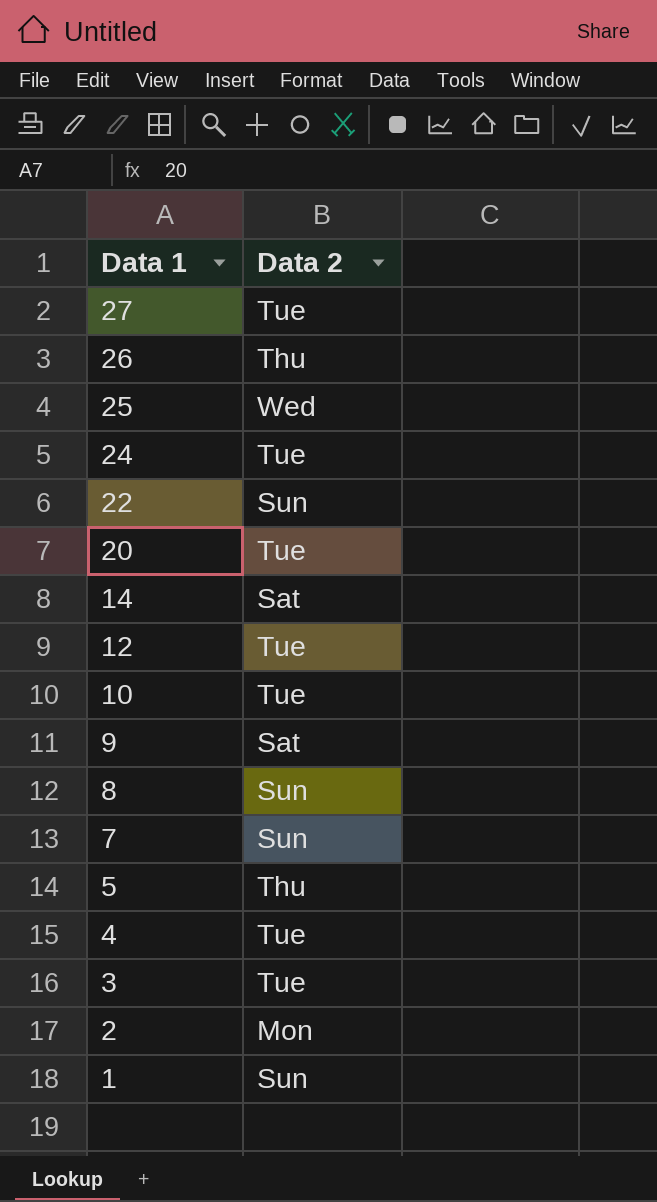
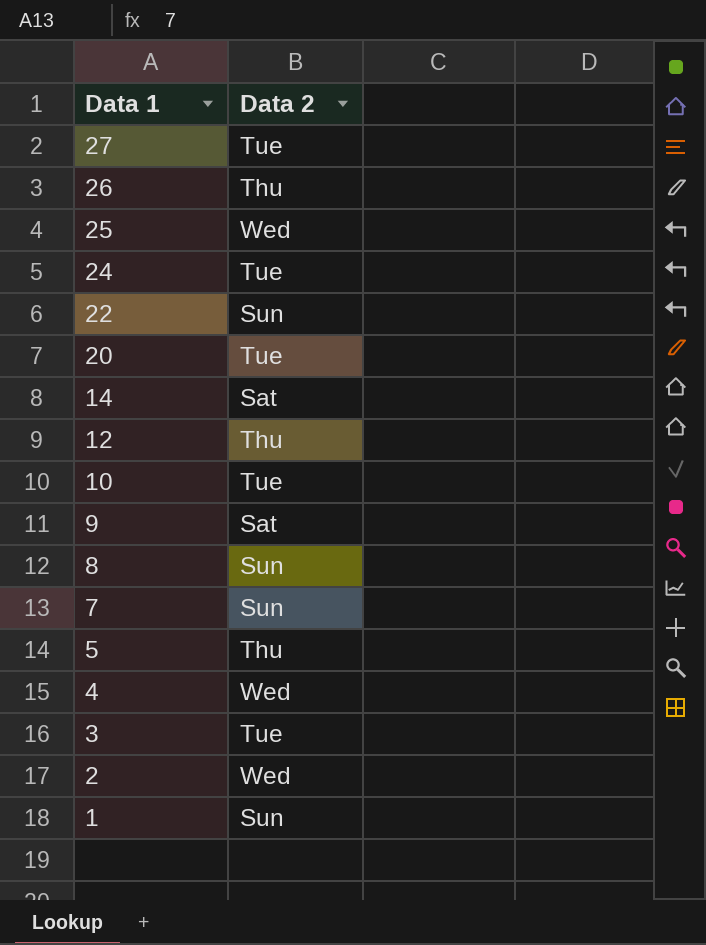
12 | Data 2: Tue -> Thu
4 | Data 2: Tue -> Wed
2 | Data 2: Mon -> Wed

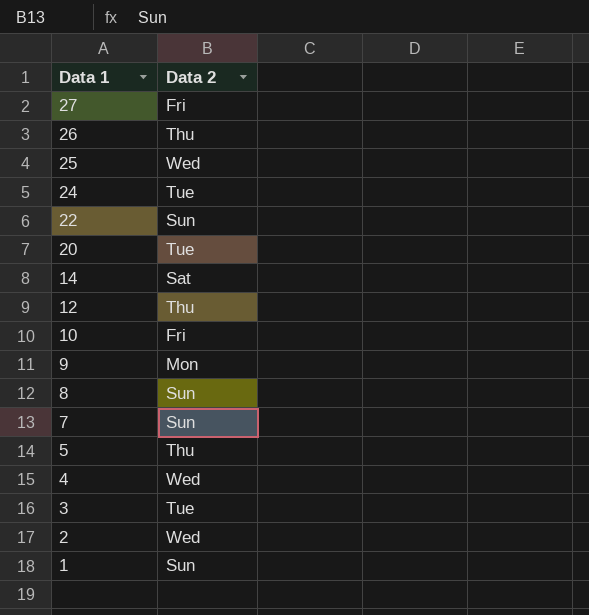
27 | Data 2: Tue -> Fri
10 | Data 2: Tue -> Fri
9 | Data 2: Sat -> Mon

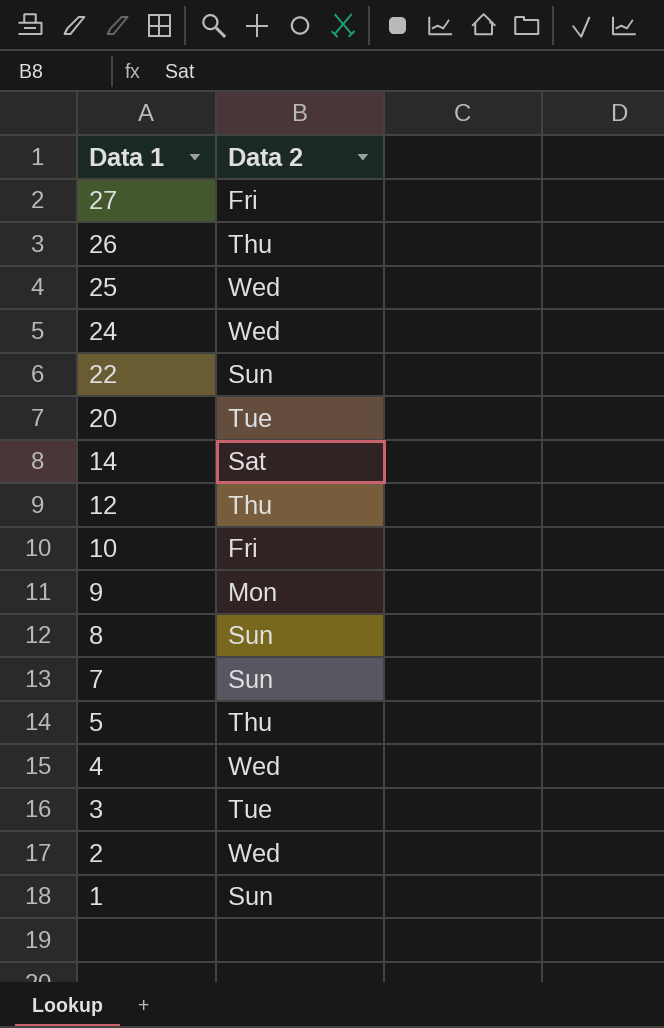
24 | Data 2: Tue -> Wed

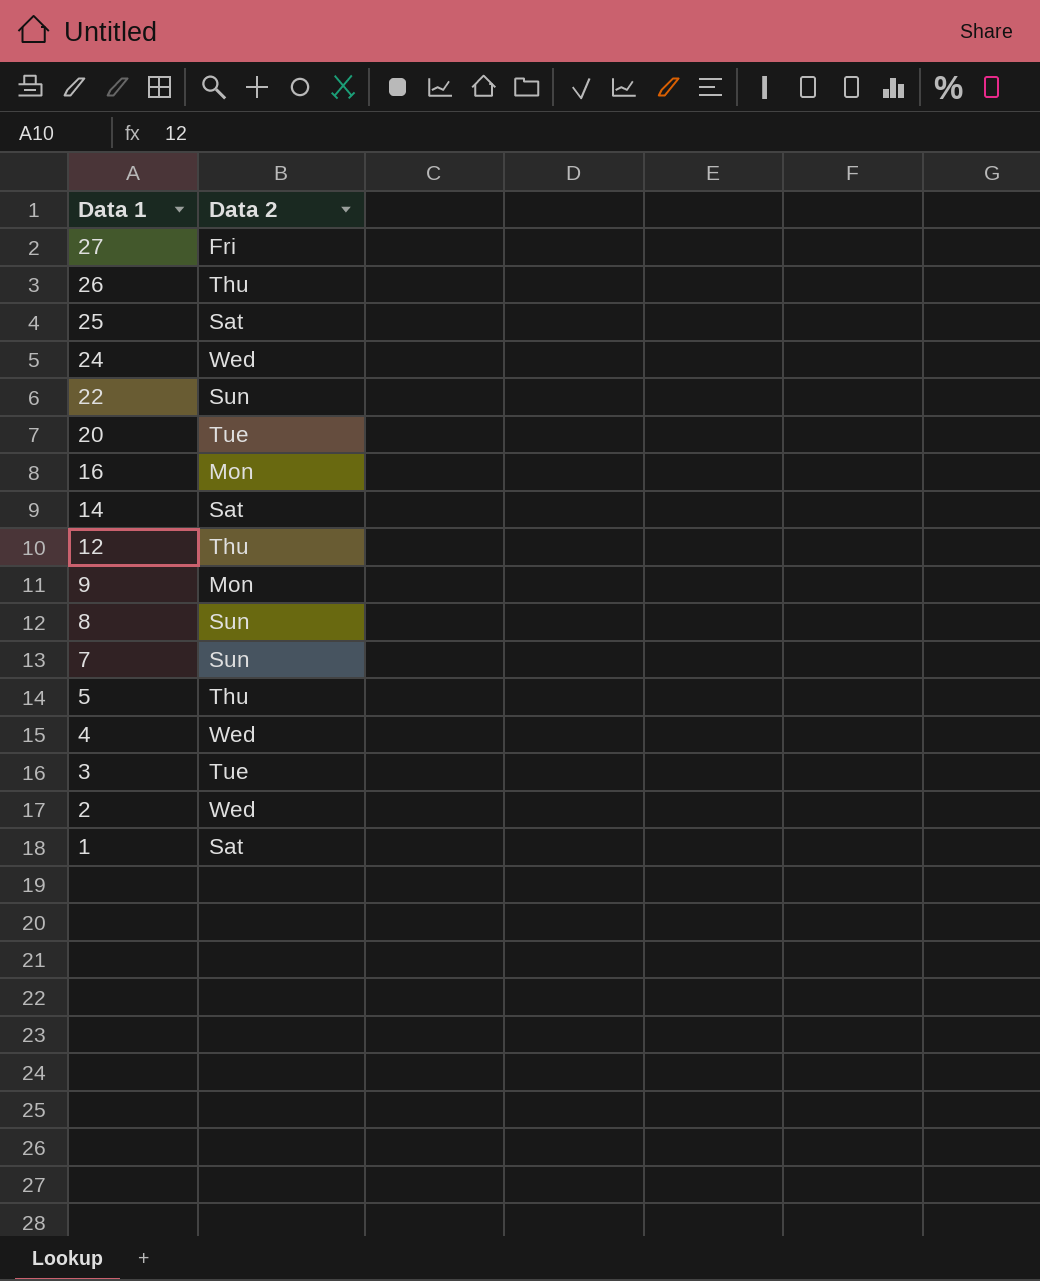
row 10: Fri -> none
25 | Data 2: Wed -> Sat
row 16: none -> Mon
1 | Data 2: Sun -> Sat

